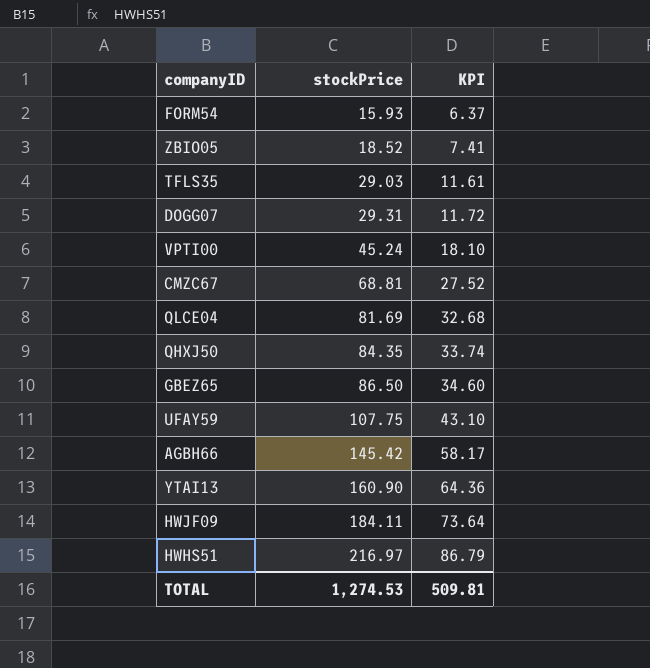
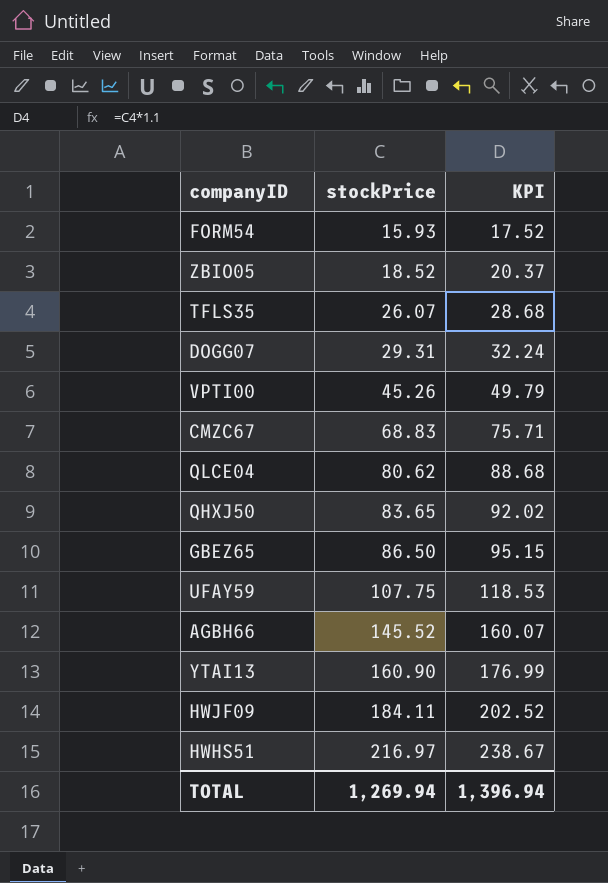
column KPI | formula: [stockPrice] * 0.4 -> [stockPrice] * 1.1
TFLS35 | stockPrice: 29.03 -> 26.07
VPTI00 | stockPrice: 45.24 -> 45.26
CMZC67 | stockPrice: 68.81 -> 68.83
QLCE04 | stockPrice: 81.69 -> 80.62
QHXJ50 | stockPrice: 84.35 -> 83.65
AGBH66 | stockPrice: 145.42 -> 145.52
TOTAL | stockPrice: 1,274.53 -> 1,269.94
TOTAL | KPI: 509.81 -> 1,396.94

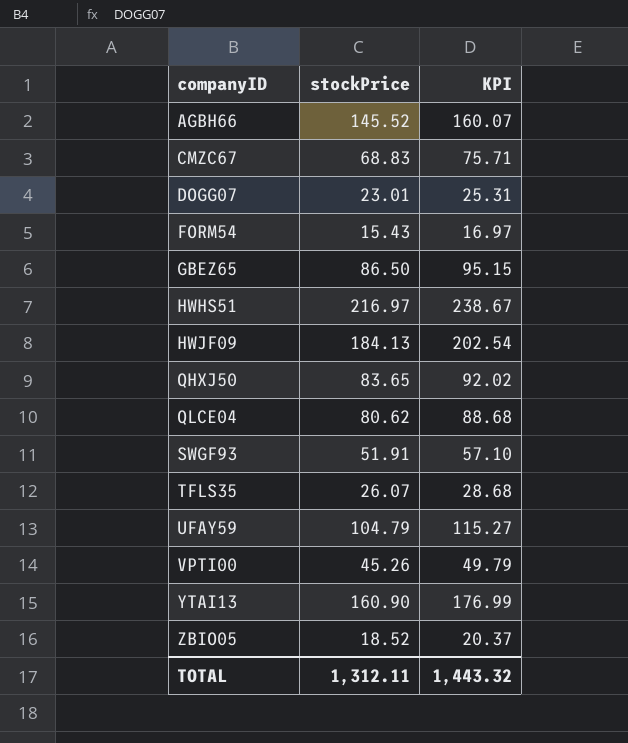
row order: stockPrice ascending -> companyID ascending
DOGG07 | stockPrice: 29.31 -> 23.01
DOGG07 | KPI: 32.24 -> 25.31
FORM54 | stockPrice: 15.93 -> 15.43
FORM54 | KPI: 17.52 -> 16.97
HWJF09 | stockPrice: 184.11 -> 184.13
HWJF09 | KPI: 202.52 -> 202.54
row SWGF93: none -> 51.91 | 57.10
UFAY59 | stockPrice: 107.75 -> 104.79
UFAY59 | KPI: 118.53 -> 115.27
TOTAL | stockPrice: 1,269.94 -> 1,312.11
TOTAL | KPI: 1,396.94 -> 1,443.32

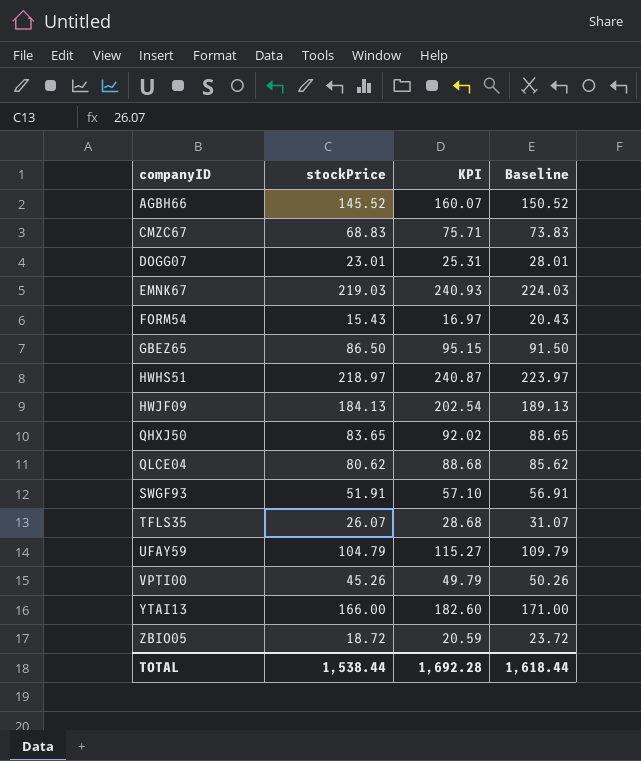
column Baseline | formula: none -> [stockPrice] + 5
row EMNK67: none -> 219.03 | 240.93 | 224.03
HWHS51 | stockPrice: 216.97 -> 218.97
HWHS51 | KPI: 238.67 -> 240.87
YTAI13 | stockPrice: 160.90 -> 166.00
YTAI13 | KPI: 176.99 -> 182.60
ZBIO05 | stockPrice: 18.52 -> 18.72
ZBIO05 | KPI: 20.37 -> 20.59
TOTAL | stockPrice: 1,312.11 -> 1,538.44
TOTAL | KPI: 1,443.32 -> 1,692.28

